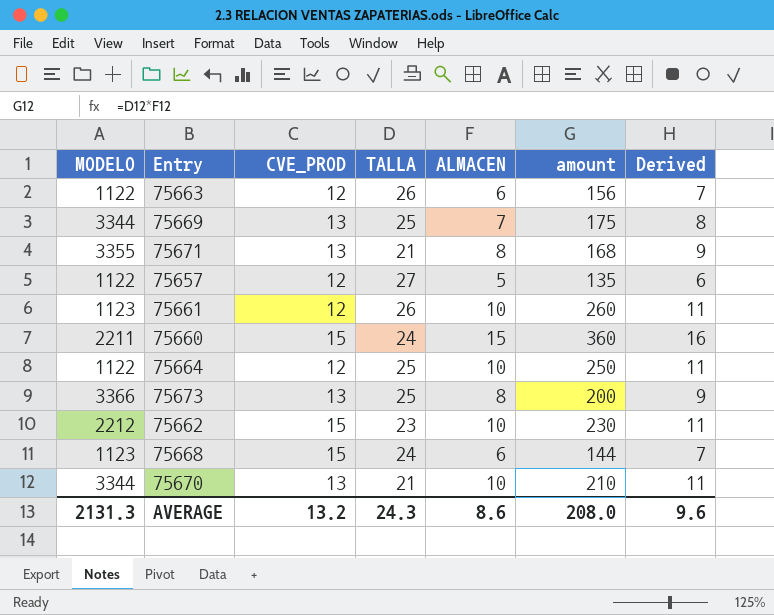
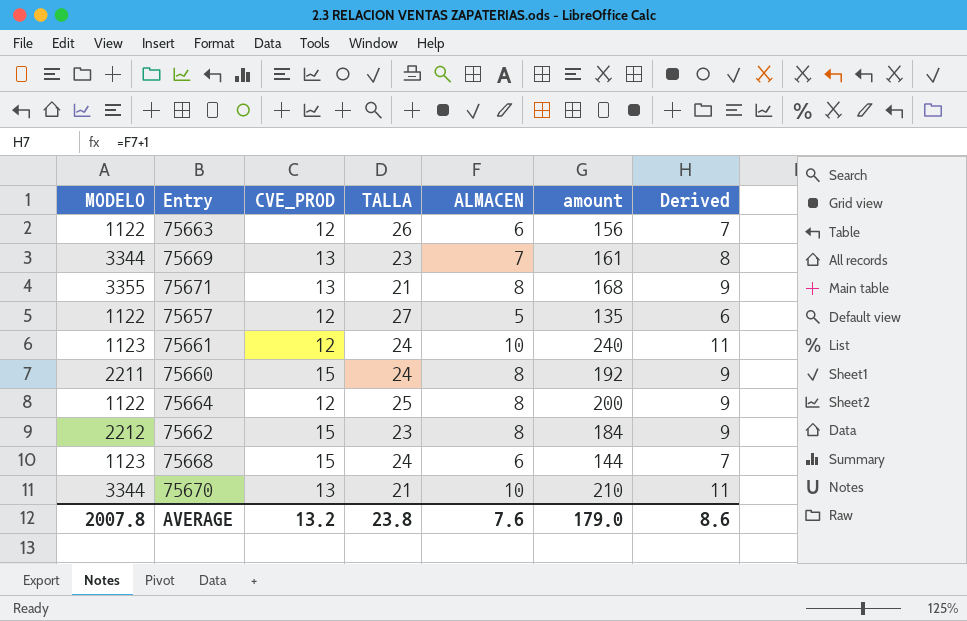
row 75673: 3366 | 13 | 25 | 8 | 200 | 9 -> none
75669 | TALLA: 25 -> 23
75669 | amount: 175 -> 161
75661 | TALLA: 26 -> 24
75661 | amount: 260 -> 240
75660 | ALMACEN: 15 -> 8
75660 | amount: 360 -> 192
75660 | Derived: 16 -> 9
75664 | ALMACEN: 10 -> 8
75664 | amount: 250 -> 200
75664 | Derived: 11 -> 9
75662 | ALMACEN: 10 -> 8
75662 | amount: 230 -> 184
75662 | Derived: 11 -> 9
AVERAGE | MODELO: 2131.3 -> 2007.8
AVERAGE | TALLA: 24.3 -> 23.8
AVERAGE | ALMACEN: 8.6 -> 7.6
AVERAGE | amount: 208.0 -> 179.0
AVERAGE | Derived: 9.6 -> 8.6

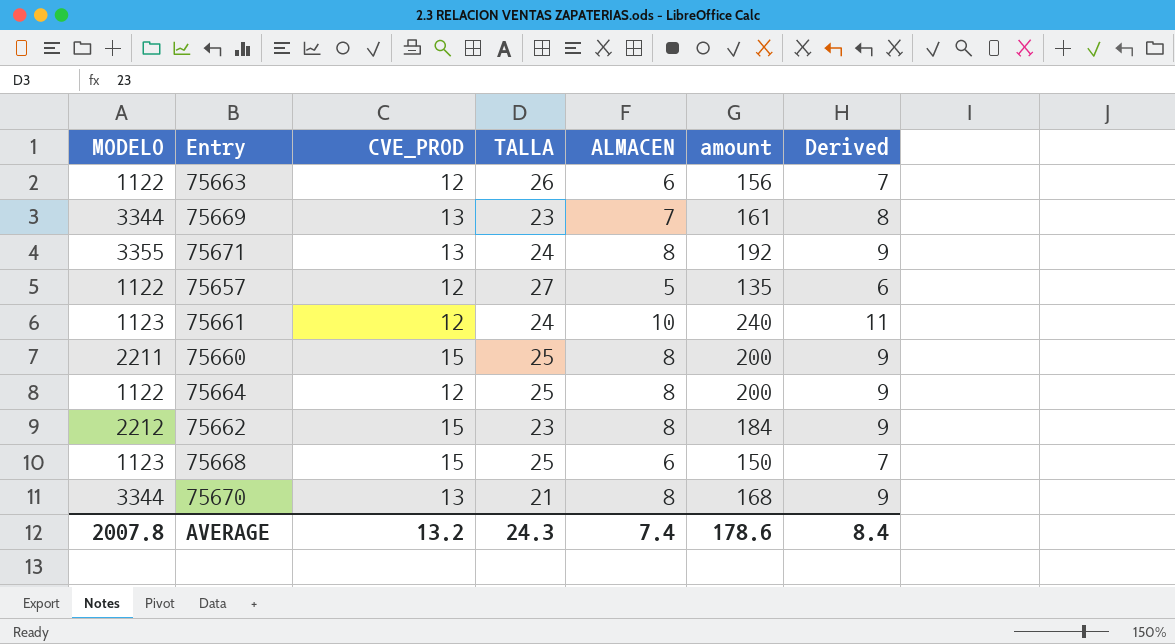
75671 | TALLA: 21 -> 24
75671 | amount: 168 -> 192
75660 | TALLA: 24 -> 25
75660 | amount: 192 -> 200
75668 | TALLA: 24 -> 25
75668 | amount: 144 -> 150
75670 | ALMACEN: 10 -> 8
75670 | amount: 210 -> 168
75670 | Derived: 11 -> 9
AVERAGE | TALLA: 23.8 -> 24.3
AVERAGE | ALMACEN: 7.6 -> 7.4
AVERAGE | amount: 179.0 -> 178.6
AVERAGE | Derived: 8.6 -> 8.4

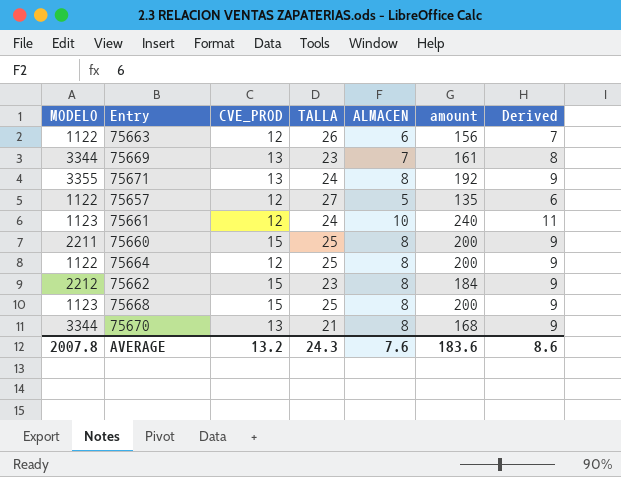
75668 | ALMACEN: 6 -> 8
75668 | amount: 150 -> 200
75668 | Derived: 7 -> 9
AVERAGE | ALMACEN: 7.4 -> 7.6
AVERAGE | amount: 178.6 -> 183.6
AVERAGE | Derived: 8.4 -> 8.6

